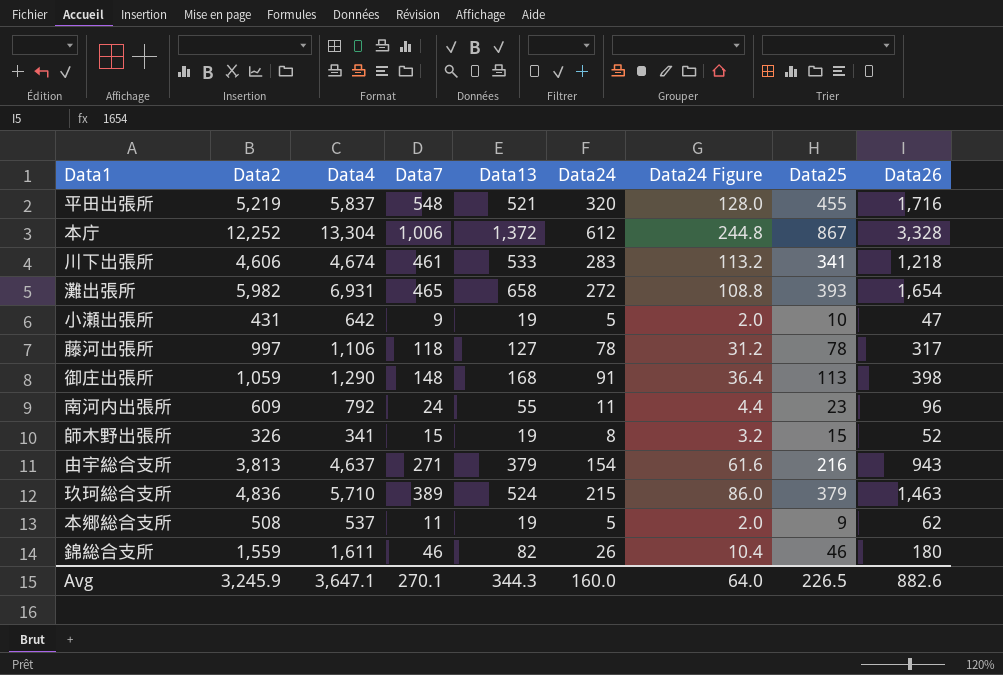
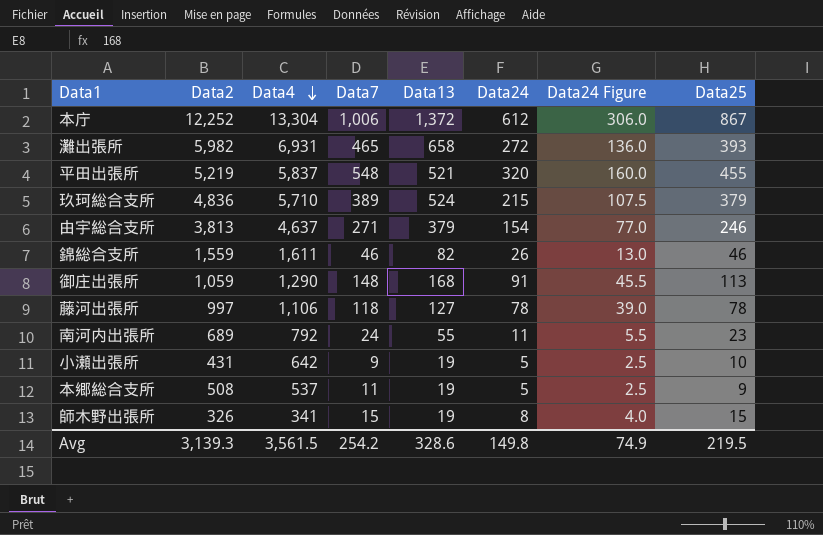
row order: none -> Data4 descending
column Data26 | position: 9 -> none
column Data24 Figure | formula: [Data24] * 0.4 -> [Data24] * 0.5
row 川下出張所: 4,606 | 4,674 | 461 | 533 | 283 | 113.2 | 341 | 1,218 -> none
由宇総合支所 | Data25: 216 -> 246
南河内出張所 | Data2: 609 -> 689
Avg | Data2: 3,245.9 -> 3,139.3
Avg | Data4: 3,647.1 -> 3,561.5
Avg | Data7: 270.1 -> 254.2
Avg | Data13: 344.3 -> 328.6
Avg | Data24: 160.0 -> 149.8
Avg | Data24 Figure: 64.0 -> 74.9
Avg | Data25: 226.5 -> 219.5

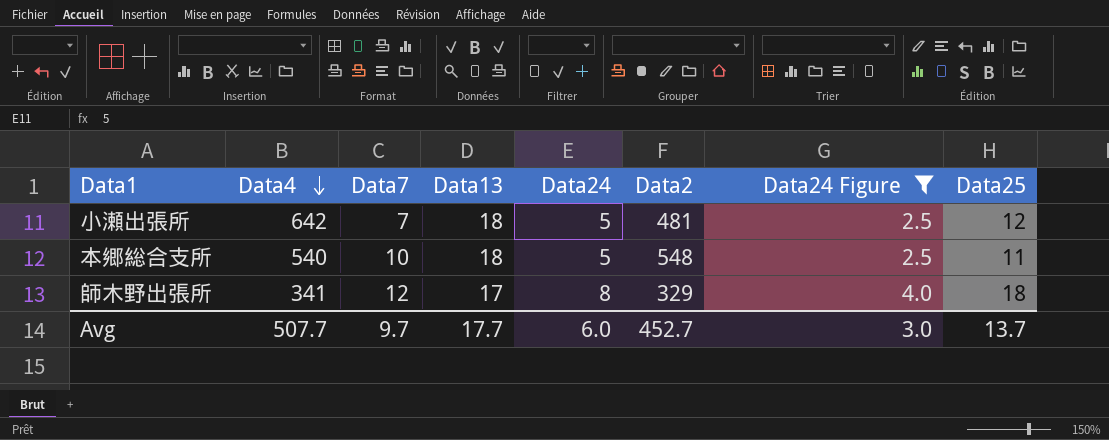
filter: none -> Data24 Figure <= 4.0
column Data2 | position: 2 -> 6
小瀬出張所 | Data7: 9 -> 7
小瀬出張所 | Data13: 19 -> 18
小瀬出張所 | Data2: 431 -> 481
小瀬出張所 | Data25: 10 -> 12
本郷総合支所 | Data4: 537 -> 540
本郷総合支所 | Data7: 11 -> 10
本郷総合支所 | Data13: 19 -> 18
本郷総合支所 | Data2: 508 -> 548
本郷総合支所 | Data25: 9 -> 11
師木野出張所 | Data7: 15 -> 12
師木野出張所 | Data13: 19 -> 17
師木野出張所 | Data2: 326 -> 329
師木野出張所 | Data25: 15 -> 18
Avg | Data4: 3,561.5 -> 507.7
Avg | Data7: 254.2 -> 9.7
Avg | Data13: 328.6 -> 17.7
Avg | Data24: 149.8 -> 6.0
Avg | Data2: 3,139.3 -> 452.7
Avg | Data24 Figure: 74.9 -> 3.0
Avg | Data25: 219.5 -> 13.7

